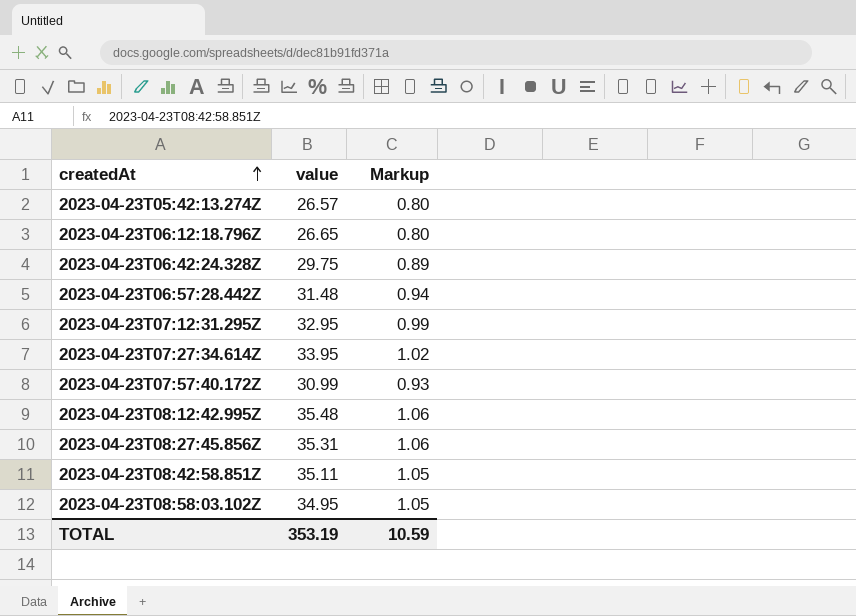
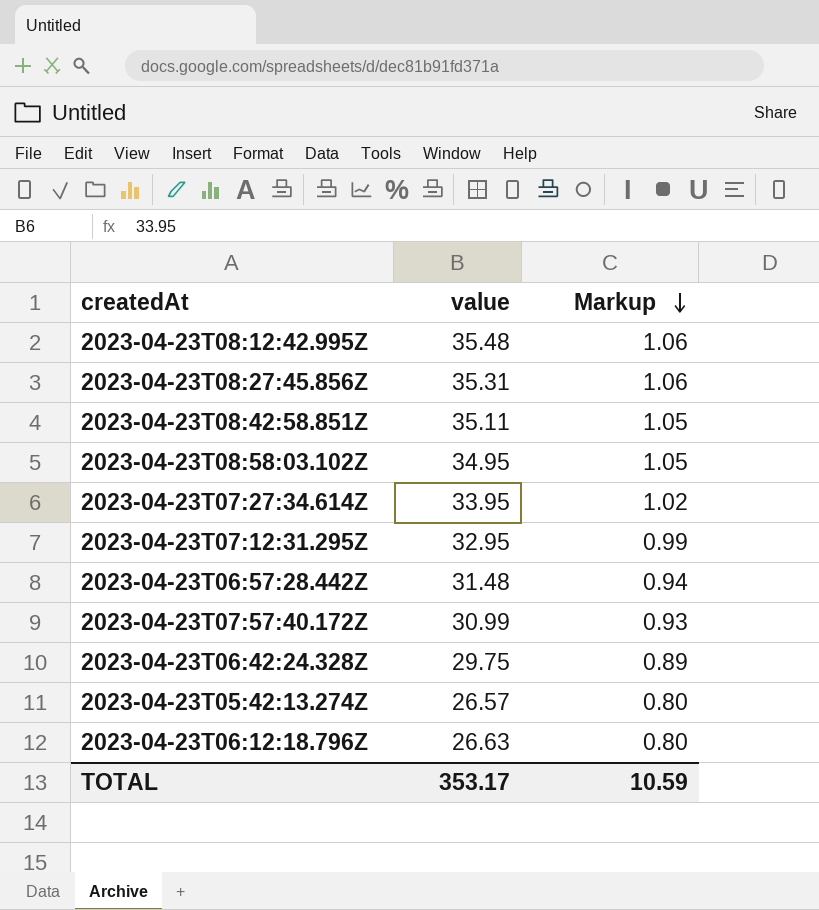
row order: createdAt ascending -> Markup descending
2023-04-23T06:12:18.796Z | value: 26.65 -> 26.63
TOTAL | value: 353.19 -> 353.17

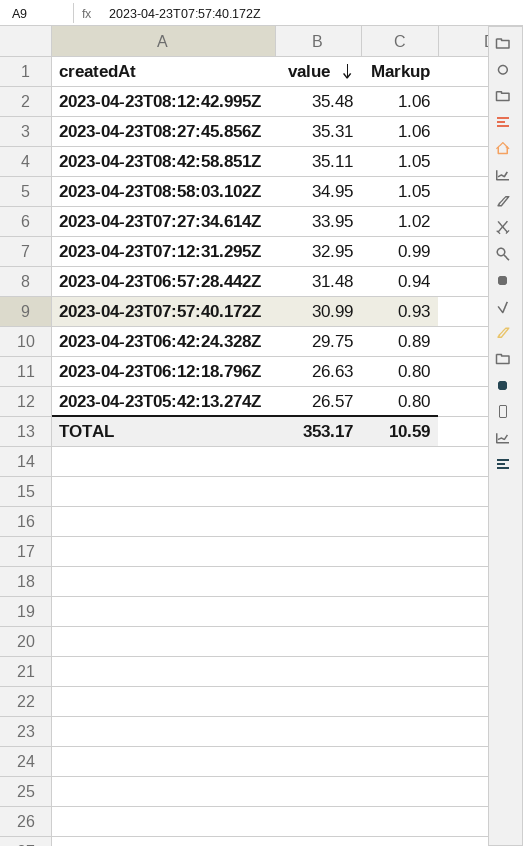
row order: Markup descending -> value descending

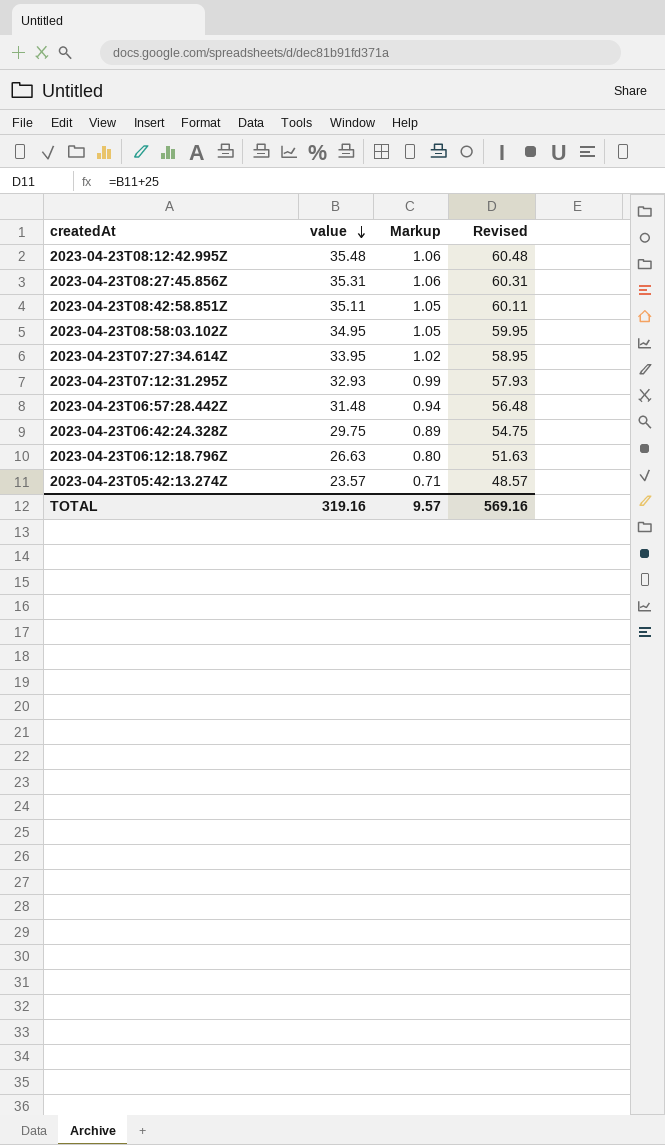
column Revised | formula: none -> [value] + 25
row 2023-04-23T07:57:40.172Z: 30.99 | 0.93 -> none
2023-04-23T07:12:31.295Z | value: 32.95 -> 32.93
2023-04-23T05:42:13.274Z | value: 26.57 -> 23.57
2023-04-23T05:42:13.274Z | Markup: 0.80 -> 0.71
TOTAL | value: 353.17 -> 319.16
TOTAL | Markup: 10.59 -> 9.57

